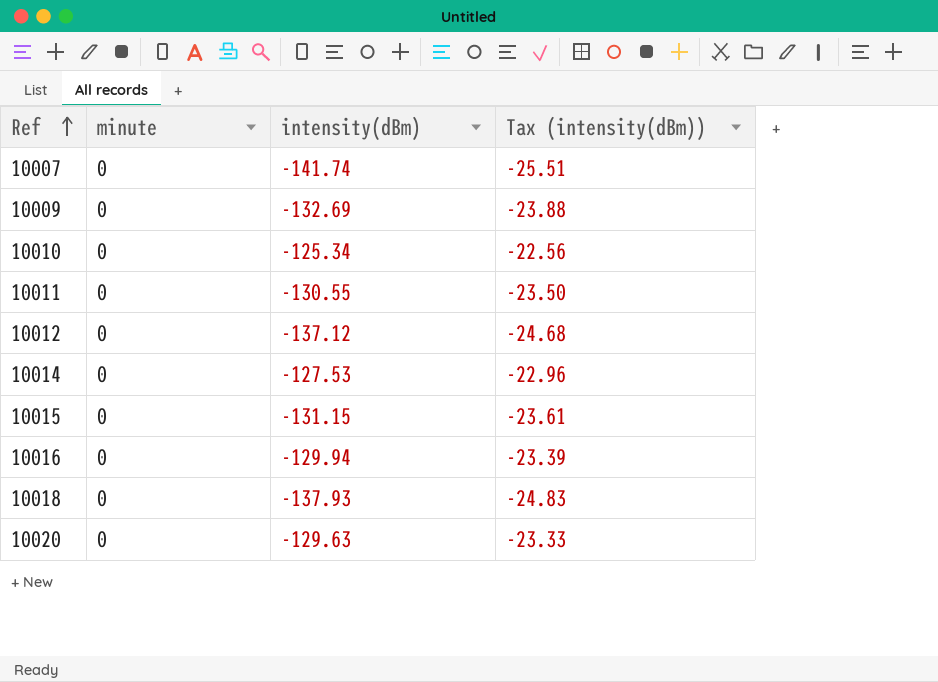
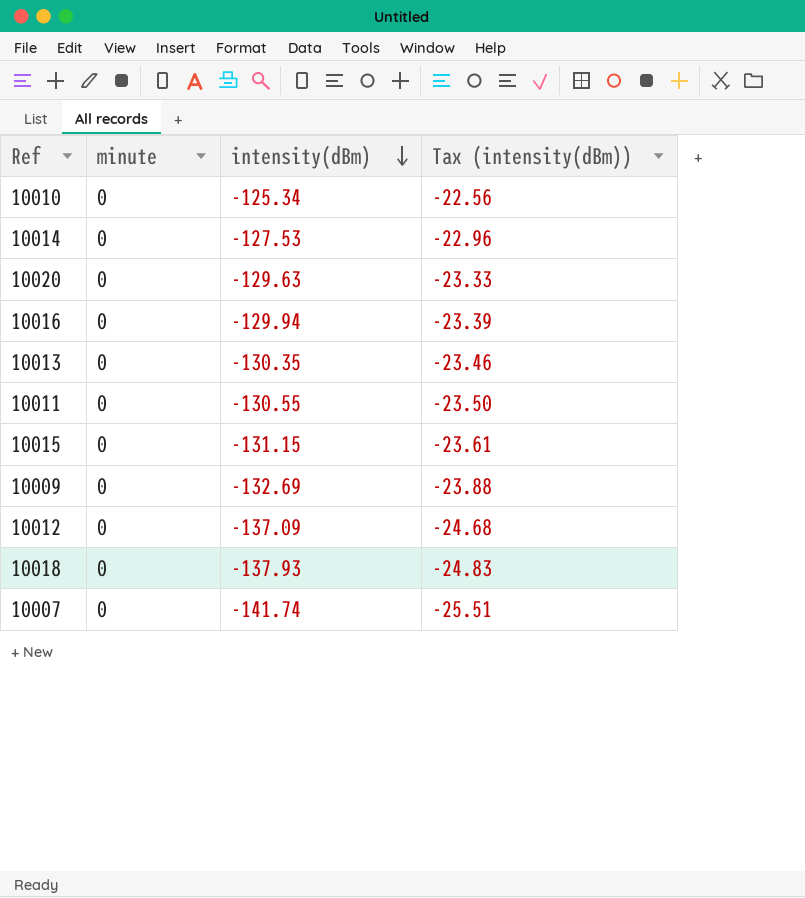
row order: Ref ascending -> intensity(dBm) descending
row 10013: none -> 0 | -130.35 | -23.46
10012 | intensity(dBm): -137.12 -> -137.09

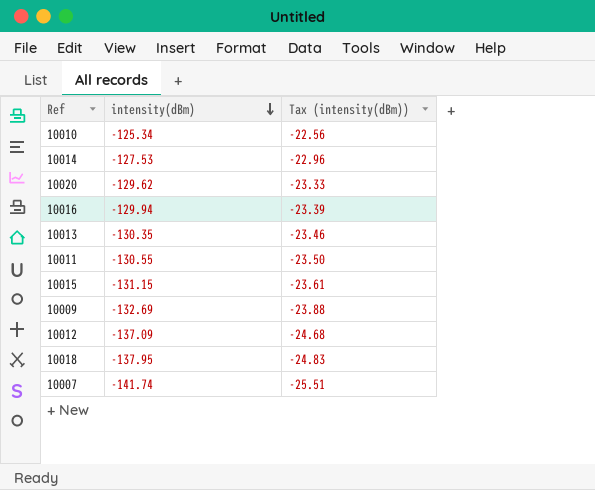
column minute | position: 2 -> none
10020 | intensity(dBm): -129.63 -> -129.62
10018 | intensity(dBm): -137.93 -> -137.95

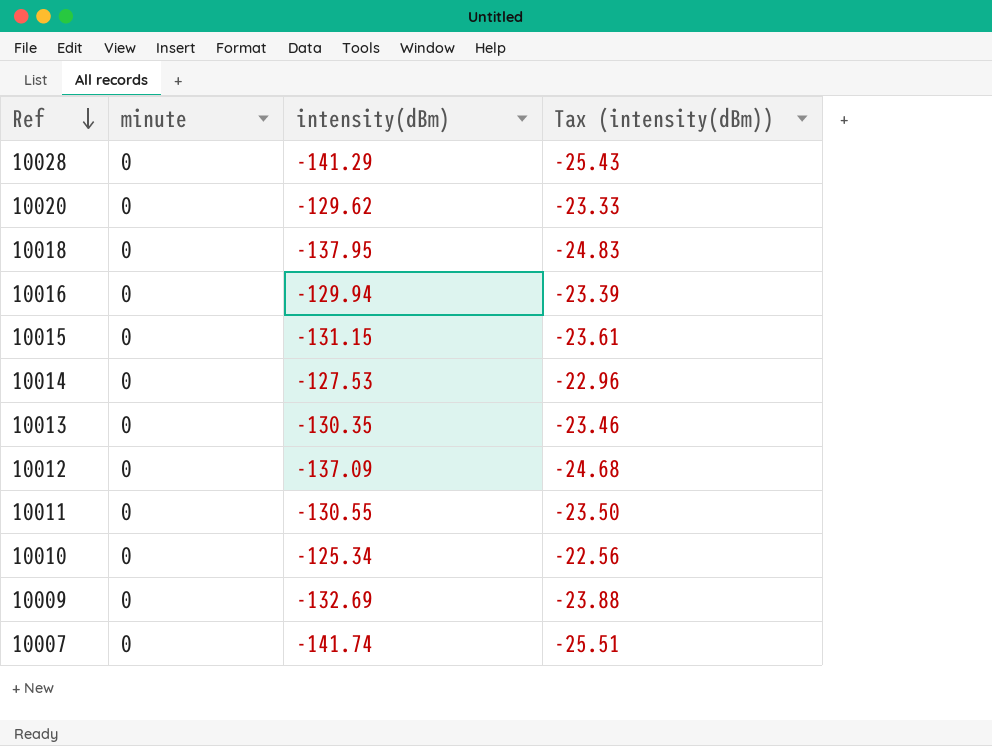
row order: intensity(dBm) descending -> Ref descending
column minute | position: none -> 2
row 10028: none -> 0 | -141.29 | -25.43

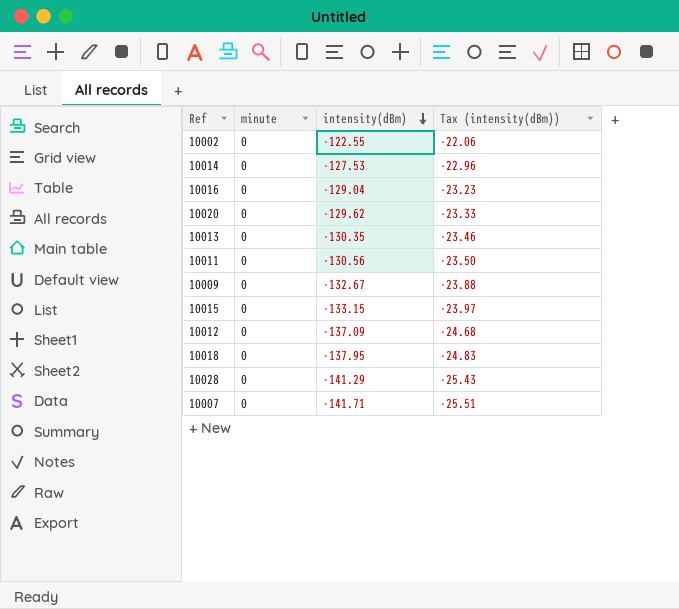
row order: Ref descending -> intensity(dBm) descending
row 10010: 0 | -125.34 | -22.56 -> none
row 10002: none -> 0 | -122.55 | -22.06
10016 | intensity(dBm): -129.94 -> -129.04
10016 | Tax (intensity(dBm)): -23.39 -> -23.23
10011 | intensity(dBm): -130.55 -> -130.56
10009 | intensity(dBm): -132.69 -> -132.67
10015 | intensity(dBm): -131.15 -> -133.15
10015 | Tax (intensity(dBm)): -23.61 -> -23.97
10007 | intensity(dBm): -141.74 -> -141.71

